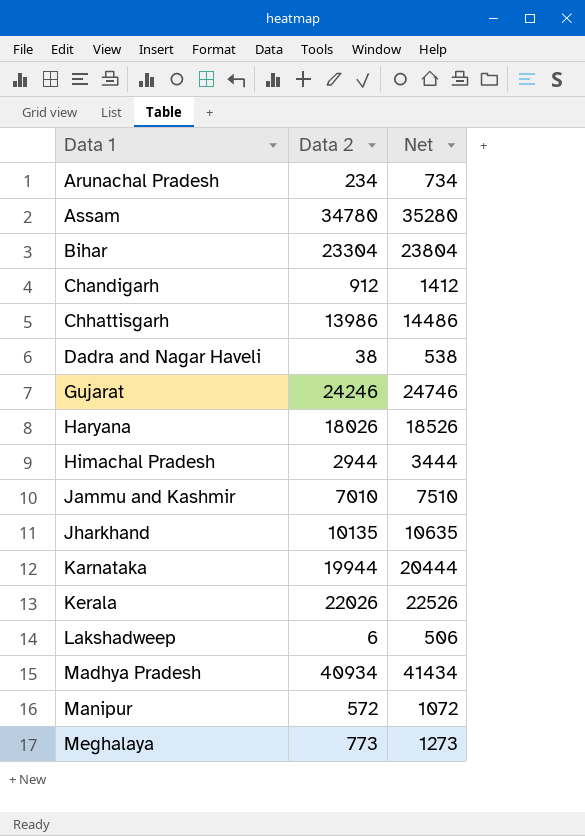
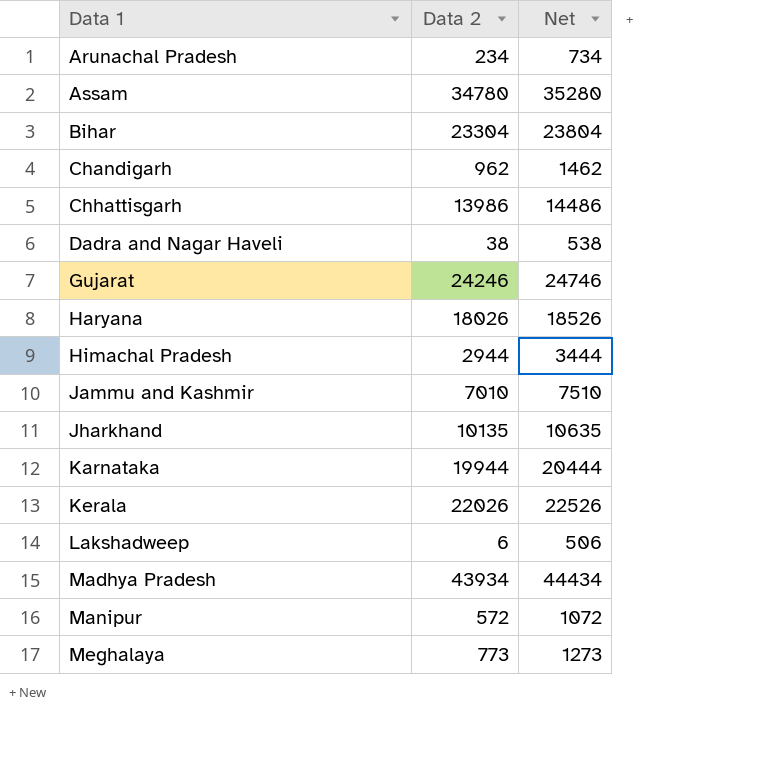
Chandigarh | Data 2: 912 -> 962
Chandigarh | Net: 1412 -> 1462
Madhya Pradesh | Data 2: 40934 -> 43934
Madhya Pradesh | Net: 41434 -> 44434

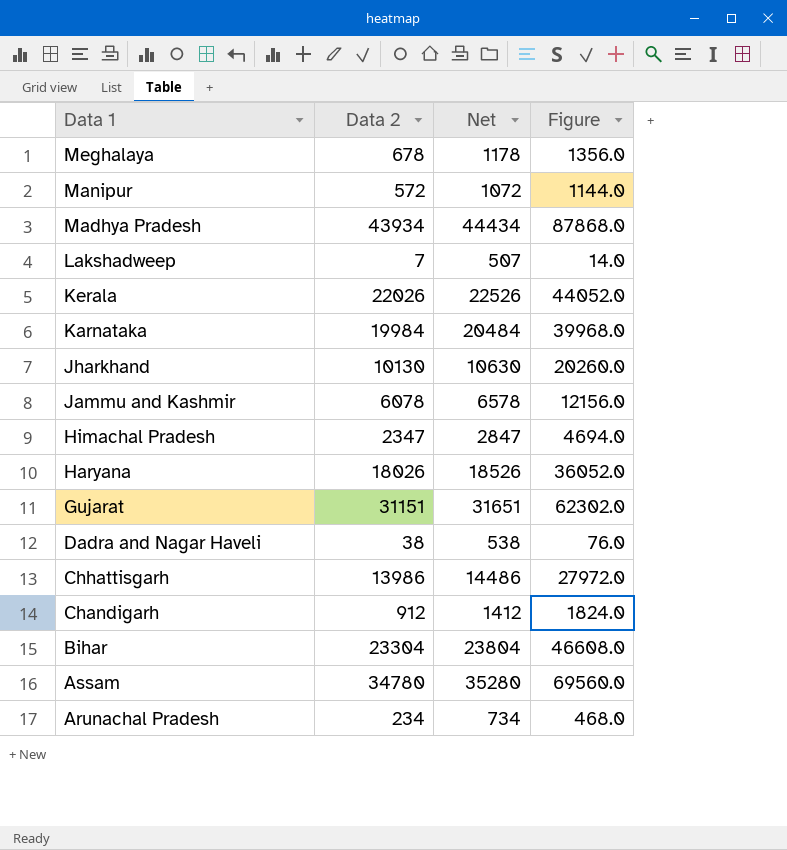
row order: Data 1 ascending -> Data 1 descending
column Figure | formula: none -> [Data 2] * 2
Meghalaya | Data 2: 773 -> 678
Meghalaya | Net: 1273 -> 1178
Lakshadweep | Data 2: 6 -> 7
Lakshadweep | Net: 506 -> 507
Karnataka | Data 2: 19944 -> 19984
Karnataka | Net: 20444 -> 20484
Jharkhand | Data 2: 10135 -> 10130
Jharkhand | Net: 10635 -> 10630
Jammu and Kashmir | Data 2: 7010 -> 6078
Jammu and Kashmir | Net: 7510 -> 6578
Himachal Pradesh | Data 2: 2944 -> 2347
Himachal Pradesh | Net: 3444 -> 2847
Gujarat | Data 2: 24246 -> 31151
Gujarat | Net: 24746 -> 31651
Chandigarh | Data 2: 962 -> 912
Chandigarh | Net: 1462 -> 1412

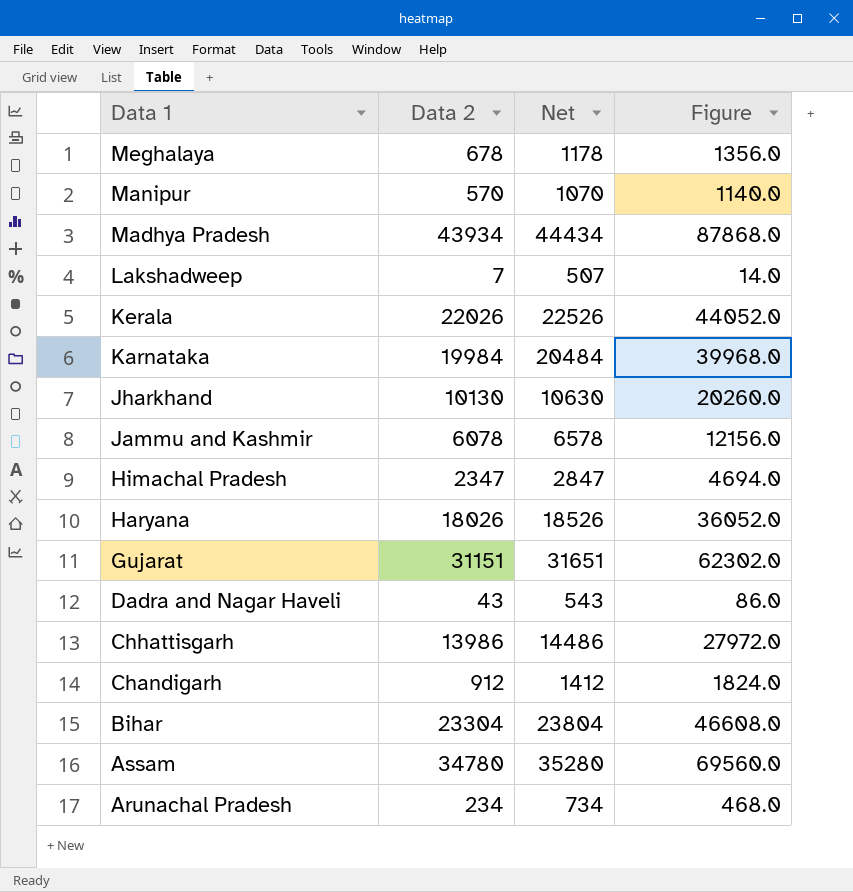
Manipur | Data 2: 572 -> 570
Manipur | Net: 1072 -> 1070
Manipur | Figure: 1144.0 -> 1140.0
Dadra and Nagar Haveli | Data 2: 38 -> 43
Dadra and Nagar Haveli | Net: 538 -> 543
Dadra and Nagar Haveli | Figure: 76.0 -> 86.0

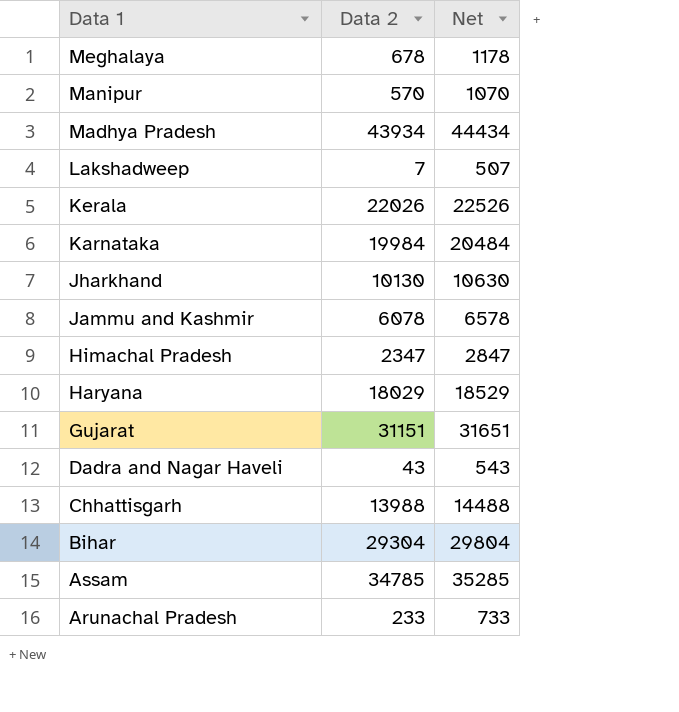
column Figure | formula: [Data 2] * 2 -> none
row Chandigarh: 912 | 1412 | 1824.0 -> none
Haryana | Data 2: 18026 -> 18029
Haryana | Net: 18526 -> 18529
Chhattisgarh | Data 2: 13986 -> 13988
Chhattisgarh | Net: 14486 -> 14488
Bihar | Data 2: 23304 -> 29304
Bihar | Net: 23804 -> 29804
Assam | Data 2: 34780 -> 34785
Assam | Net: 35280 -> 35285
Arunachal Pradesh | Data 2: 234 -> 233
Arunachal Pradesh | Net: 734 -> 733

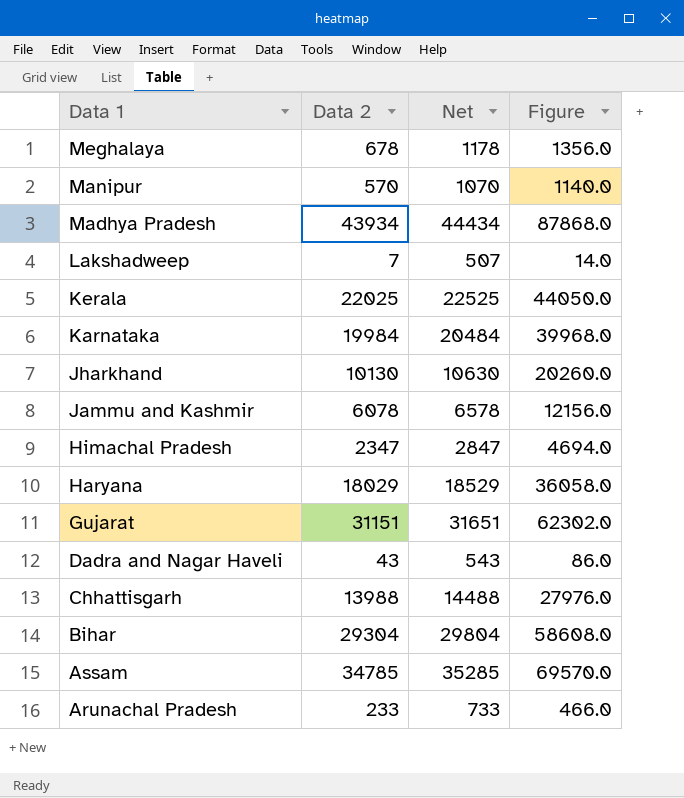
column Figure | formula: none -> [Data 2] * 2
Kerala | Data 2: 22026 -> 22025
Kerala | Net: 22526 -> 22525

